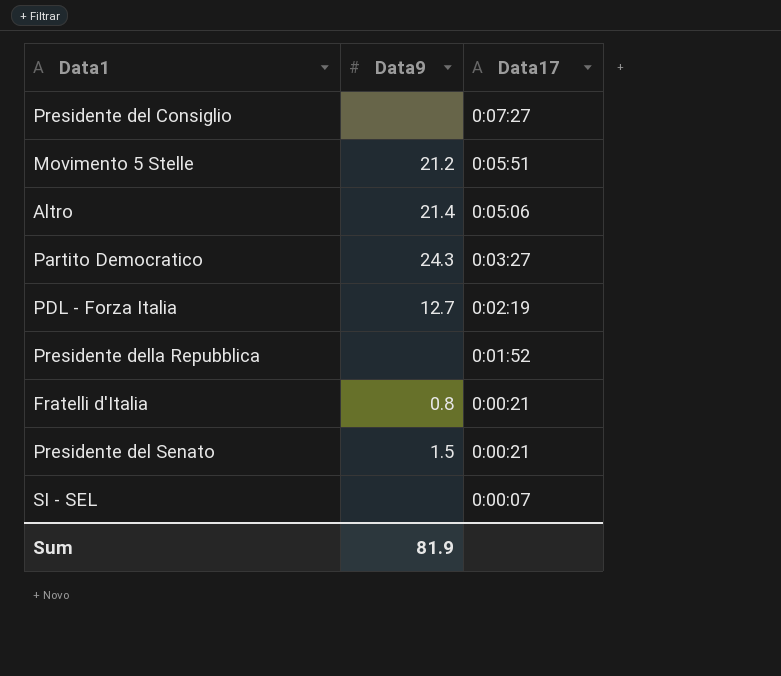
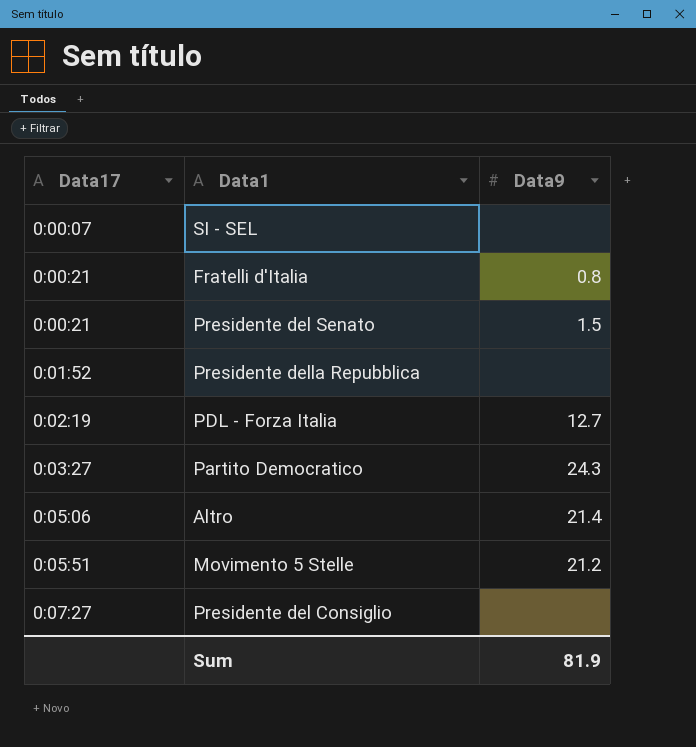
row order: Data17 descending -> Data17 ascending
column Data17 | position: 3 -> 1

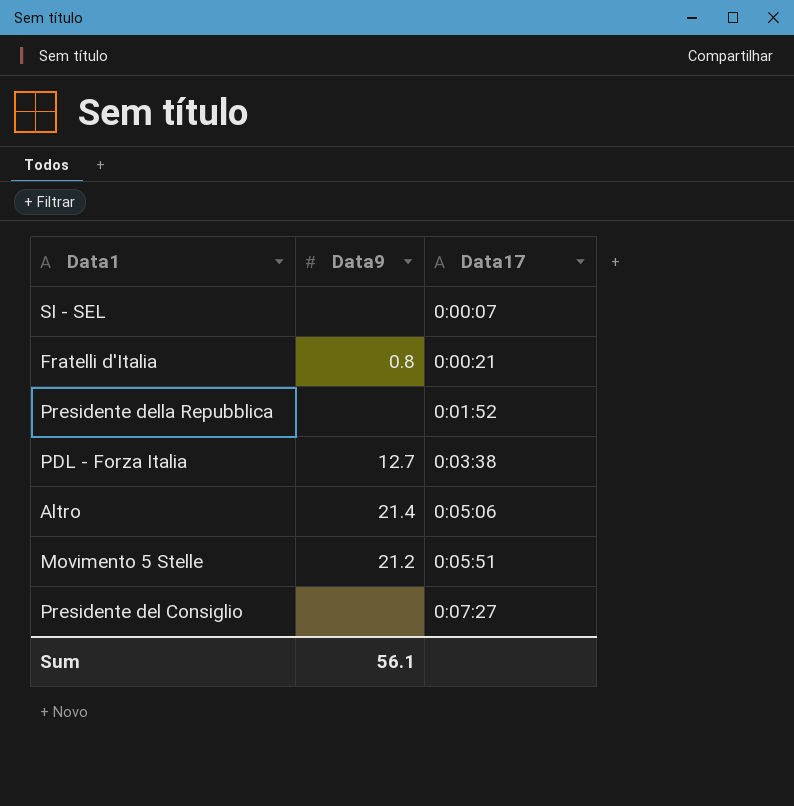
column Data17 | position: 1 -> 3
row Presidente del Senato: 0:00:21 | 1.5 -> none
row Partito Democratico: 0:03:27 | 24.3 -> none
PDL - Forza Italia | Data17: 0:02:19 -> 0:03:38
Sum | Data9: 81.9 -> 56.1

